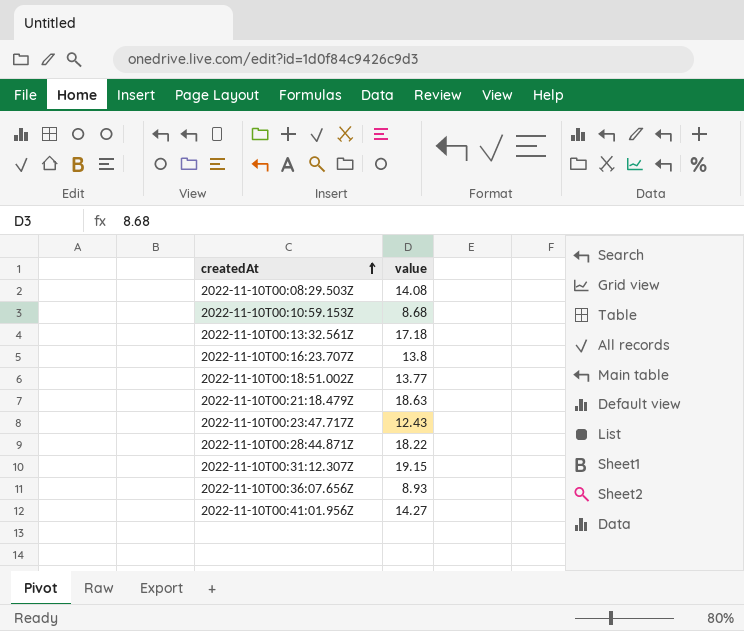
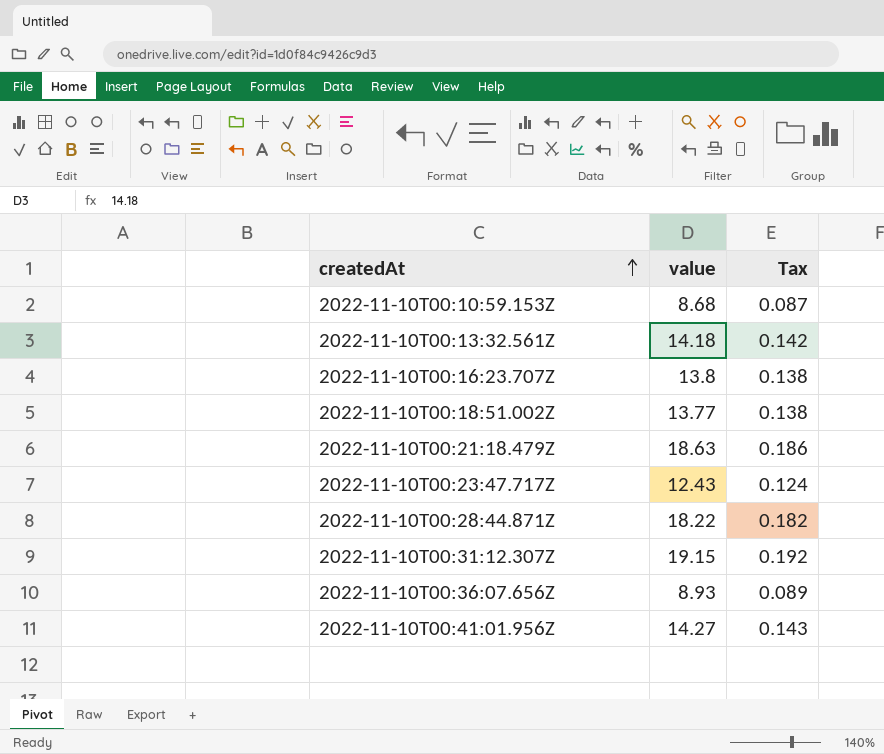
column Tax | formula: none -> [value] * 0.01
row 2022-11-10T00:08:29.503Z: 14.08 -> none
2022-11-10T00:13:32.561Z | value: 17.18 -> 14.18

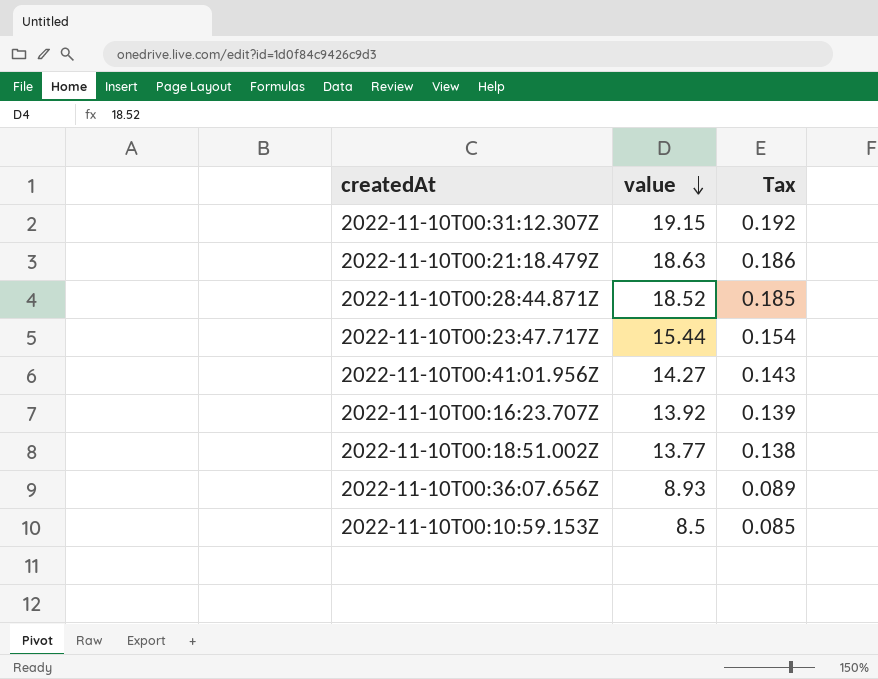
row order: createdAt ascending -> value descending
row 2022-11-10T00:13:32.561Z: 14.18 | 0.142 -> none
2022-11-10T00:28:44.871Z | value: 18.22 -> 18.52
2022-11-10T00:28:44.871Z | Tax: 0.182 -> 0.185
2022-11-10T00:23:47.717Z | value: 12.43 -> 15.44
2022-11-10T00:23:47.717Z | Tax: 0.124 -> 0.154
2022-11-10T00:16:23.707Z | value: 13.8 -> 13.92
2022-11-10T00:16:23.707Z | Tax: 0.138 -> 0.139
2022-11-10T00:10:59.153Z | value: 8.68 -> 8.5
2022-11-10T00:10:59.153Z | Tax: 0.087 -> 0.085

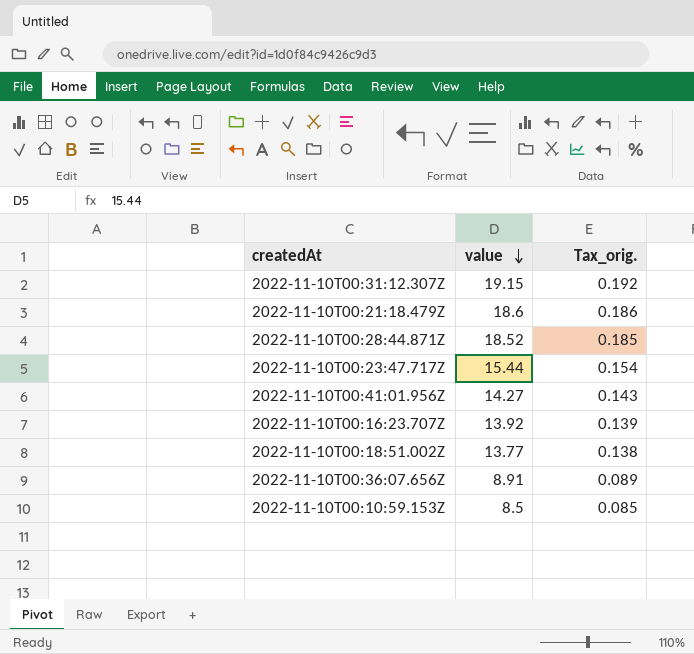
column name: Tax -> Tax_orig.
2022-11-10T00:21:18.479Z | value: 18.63 -> 18.6
2022-11-10T00:36:07.656Z | value: 8.93 -> 8.91

